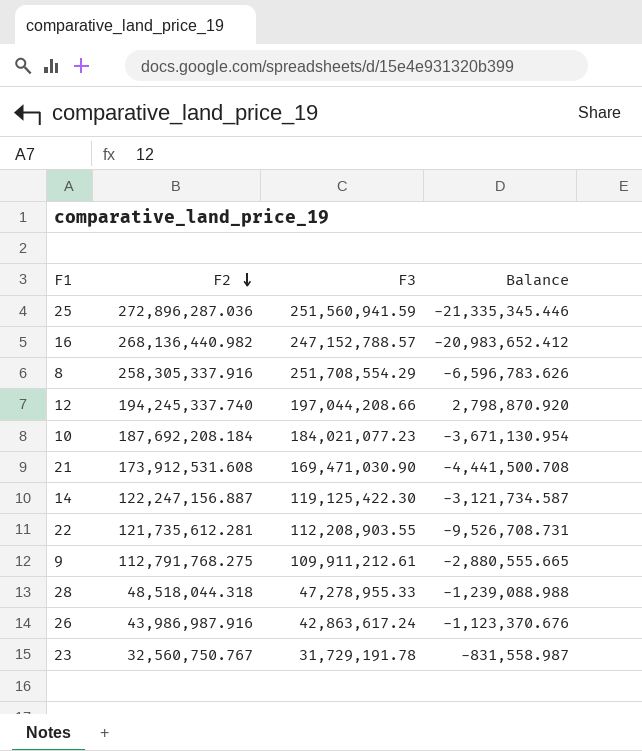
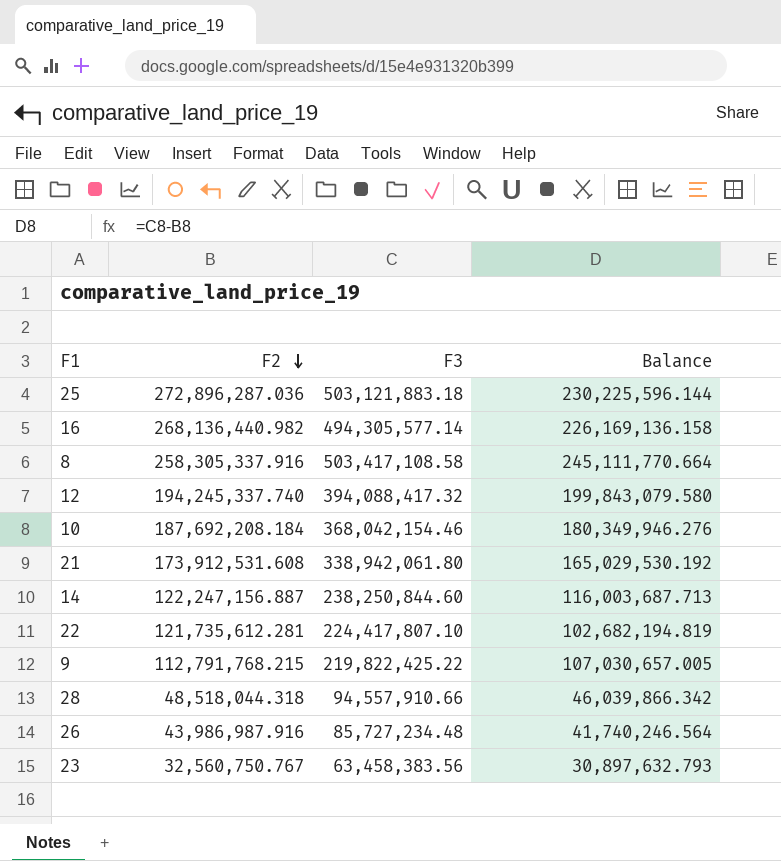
25 | F3: 251,560,941.59 -> 503,121,883.18
25 | Balance: -21,335,345.446 -> 230,225,596.144
16 | F3: 247,152,788.57 -> 494,305,577.14
16 | Balance: -20,983,652.412 -> 226,169,136.158
8 | F3: 251,708,554.29 -> 503,417,108.58
8 | Balance: -6,596,783.626 -> 245,111,770.664
12 | F3: 197,044,208.66 -> 394,088,417.32
12 | Balance: 2,798,870.920 -> 199,843,079.580
10 | F3: 184,021,077.23 -> 368,042,154.46
10 | Balance: -3,671,130.954 -> 180,349,946.276
21 | F3: 169,471,030.90 -> 338,942,061.80
21 | Balance: -4,441,500.708 -> 165,029,530.192
14 | F3: 119,125,422.30 -> 238,250,844.60
14 | Balance: -3,121,734.587 -> 116,003,687.713
22 | F3: 112,208,903.55 -> 224,417,807.10
22 | Balance: -9,526,708.731 -> 102,682,194.819
9 | F2: 112,791,768.275 -> 112,791,768.215
9 | F3: 109,911,212.61 -> 219,822,425.22
9 | Balance: -2,880,555.665 -> 107,030,657.005
28 | F3: 47,278,955.33 -> 94,557,910.66
28 | Balance: -1,239,088.988 -> 46,039,866.342
26 | F3: 42,863,617.24 -> 85,727,234.48
26 | Balance: -1,123,370.676 -> 41,740,246.564
23 | F3: 31,729,191.78 -> 63,458,383.56
23 | Balance: -831,558.987 -> 30,897,632.793

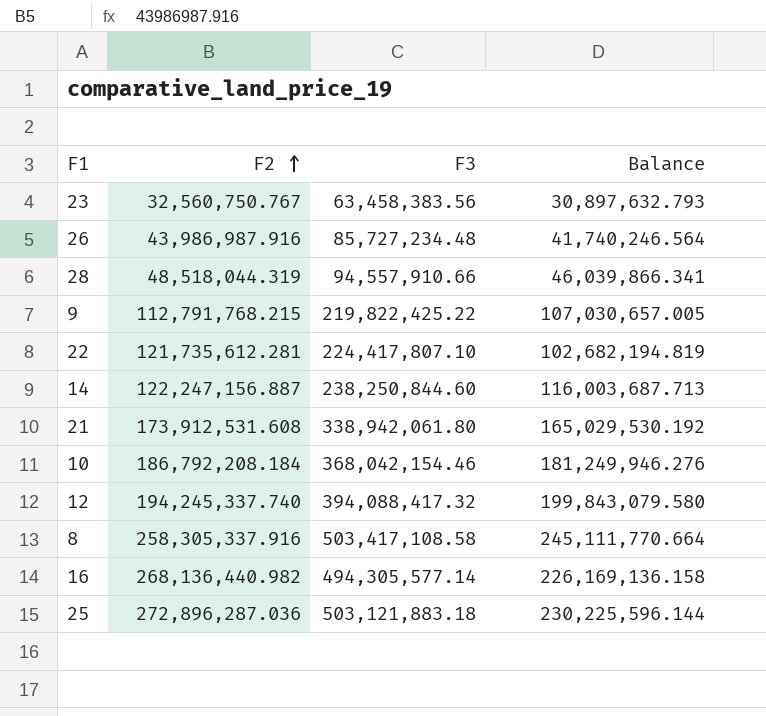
row order: F2 descending -> F2 ascending
28 | F2: 48,518,044.318 -> 48,518,044.319
28 | Balance: 46,039,866.342 -> 46,039,866.341
10 | F2: 187,692,208.184 -> 186,792,208.184
10 | Balance: 180,349,946.276 -> 181,249,946.276

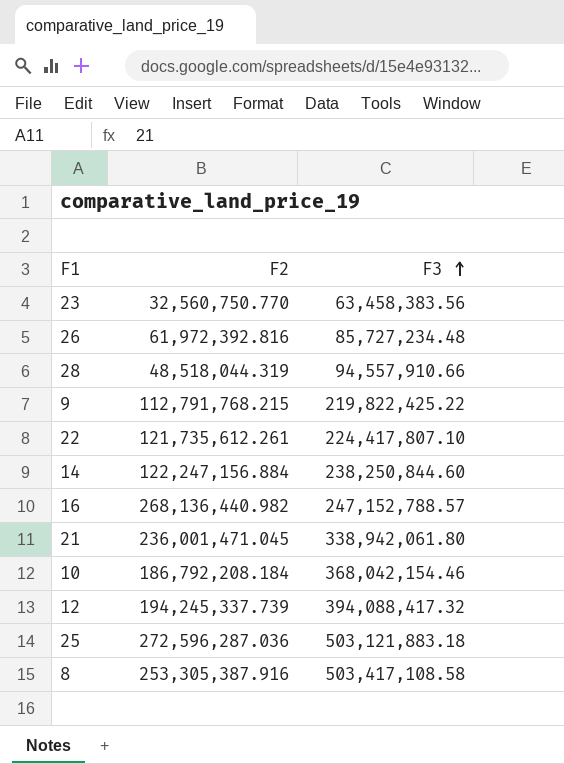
row order: F2 ascending -> F3 ascending
column Balance | formula: [F3] - [F2] -> none
23 | F2: 32,560,750.767 -> 32,560,750.770
26 | F2: 43,986,987.916 -> 61,972,392.816
22 | F2: 121,735,612.281 -> 121,735,612.261
14 | F2: 122,247,156.887 -> 122,247,156.884
16 | F3: 494,305,577.14 -> 247,152,788.57
21 | F2: 173,912,531.608 -> 236,001,471.045
12 | F2: 194,245,337.740 -> 194,245,337.739
25 | F2: 272,896,287.036 -> 272,596,287.036
8 | F2: 258,305,337.916 -> 253,305,387.916

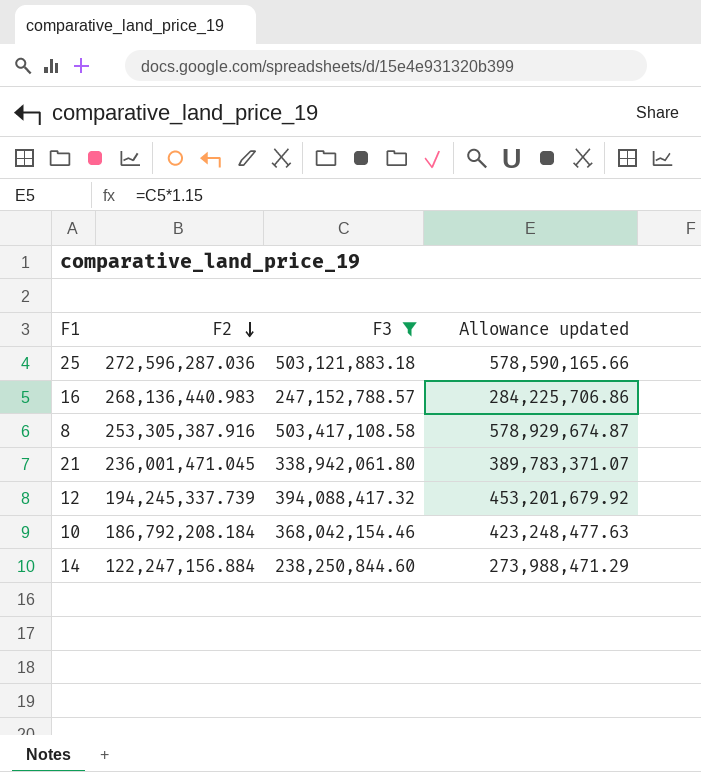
filter: none -> F3 >= 238,250,844.60
row order: F3 ascending -> F2 descending
column Allowance updated | formula: none -> [F3] * 1.15
16 | F2: 268,136,440.982 -> 268,136,440.983

